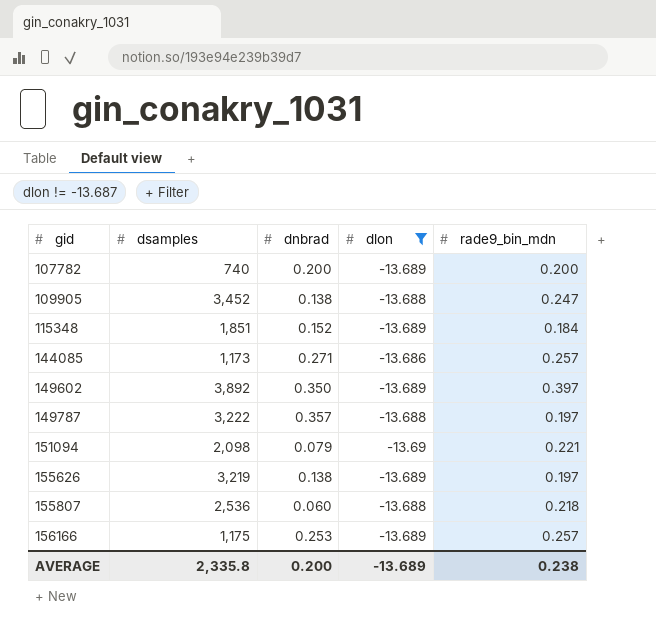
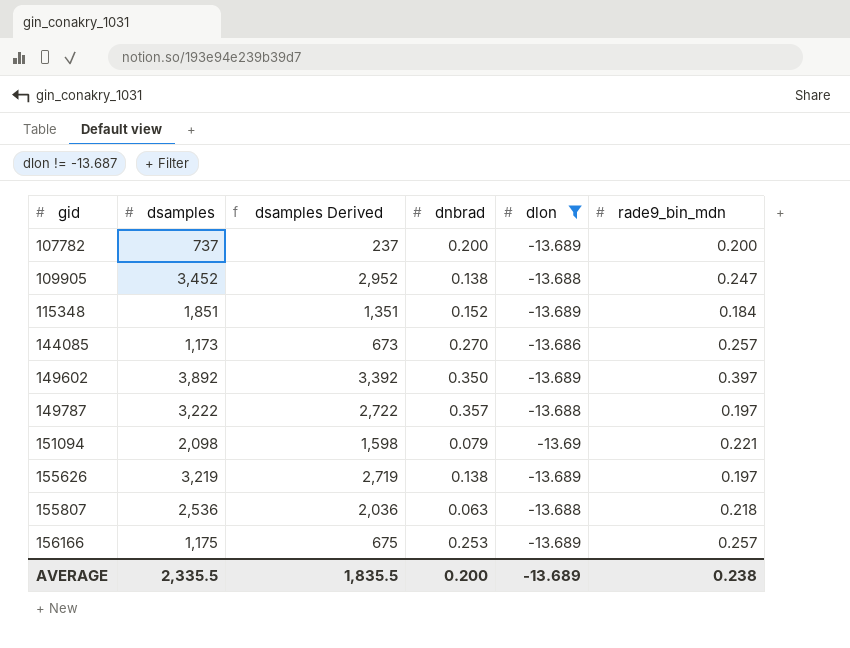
column dsamples Derived | formula: none -> [dsamples] - 500
107782 | dsamples: 740 -> 737
144085 | dnbrad: 0.271 -> 0.270
155807 | dnbrad: 0.060 -> 0.063
AVERAGE | dsamples: 2,335.8 -> 2,335.5

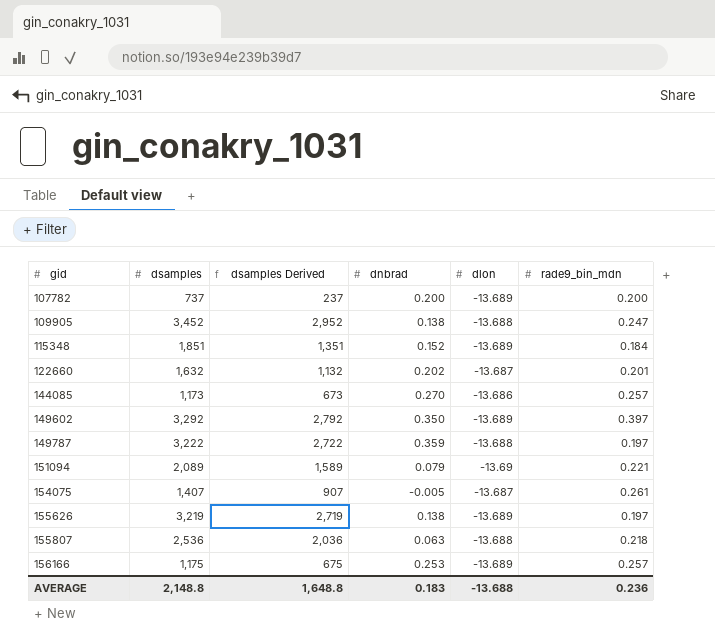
filter: dlon != -13.687 -> none
149602 | dsamples: 3,892 -> 3,292
149602 | dsamples Derived: 3,392 -> 2,792
149787 | dnbrad: 0.357 -> 0.359
151094 | dsamples: 2,098 -> 2,089
151094 | dsamples Derived: 1,598 -> 1,589
AVERAGE | dsamples: 2,335.5 -> 2,148.8
AVERAGE | dsamples Derived: 1,835.5 -> 1,648.8
AVERAGE | dnbrad: 0.200 -> 0.183
AVERAGE | dlon: -13.689 -> -13.688
AVERAGE | rade9_bin_mdn: 0.238 -> 0.236

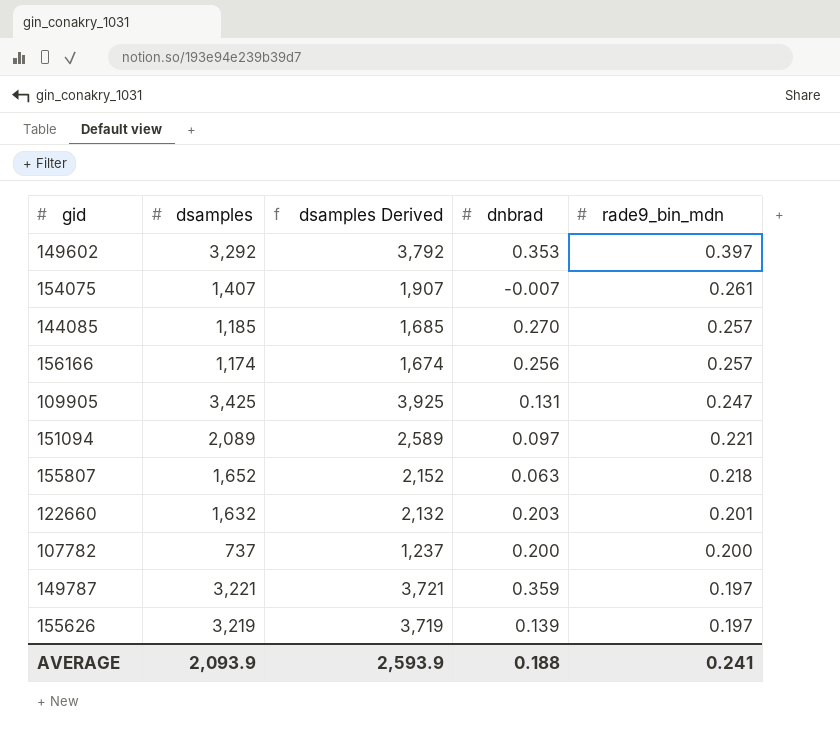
row order: gid ascending -> rade9_bin_mdn descending
column dlon | position: 5 -> none
column dsamples Derived | formula: [dsamples] - 500 -> [dsamples] + 500
row 115348: 1,851 | 1,351 | 0.152 | -13.689 | 0.184 -> none
149602 | dnbrad: 0.350 -> 0.353
154075 | dnbrad: -0.005 -> -0.007
144085 | dsamples: 1,173 -> 1,185
156166 | dsamples: 1,175 -> 1,174
156166 | dnbrad: 0.253 -> 0.256
109905 | dsamples: 3,452 -> 3,425
109905 | dnbrad: 0.138 -> 0.131
151094 | dnbrad: 0.079 -> 0.097
155807 | dsamples: 2,536 -> 1,652
122660 | dnbrad: 0.202 -> 0.203
149787 | dsamples: 3,222 -> 3,221
155626 | dnbrad: 0.138 -> 0.139
AVERAGE | dsamples: 2,148.8 -> 2,093.9
AVERAGE | dsamples Derived: 1,648.8 -> 2,593.9
AVERAGE | dnbrad: 0.183 -> 0.188
AVERAGE | rade9_bin_mdn: 0.236 -> 0.241

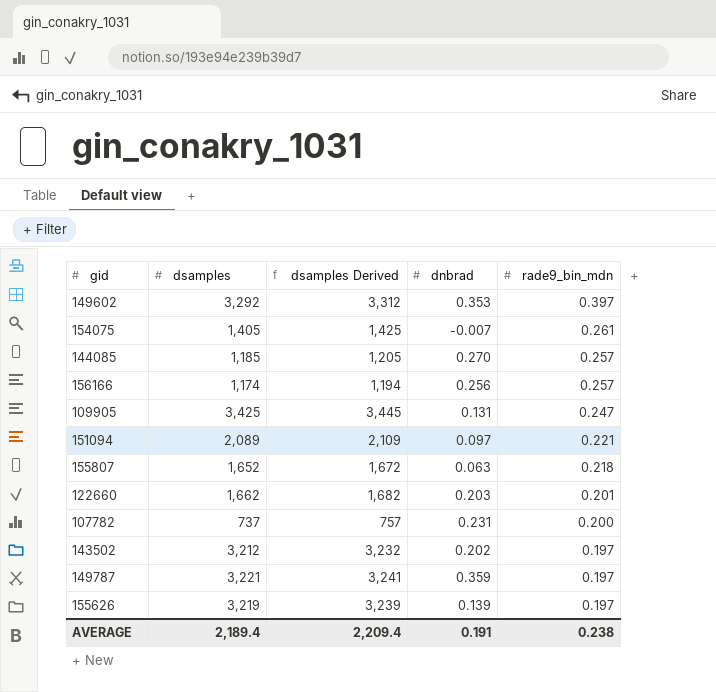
column dsamples Derived | formula: [dsamples] + 500 -> [dsamples] + 20
154075 | dsamples: 1,407 -> 1,405
122660 | dsamples: 1,632 -> 1,662
107782 | dnbrad: 0.200 -> 0.231
row 143502: none -> 3,212 | 3,232 | 0.202 | 0.197
AVERAGE | dsamples: 2,093.9 -> 2,189.4
AVERAGE | dsamples Derived: 2,593.9 -> 2,209.4
AVERAGE | dnbrad: 0.188 -> 0.191
AVERAGE | rade9_bin_mdn: 0.241 -> 0.238

